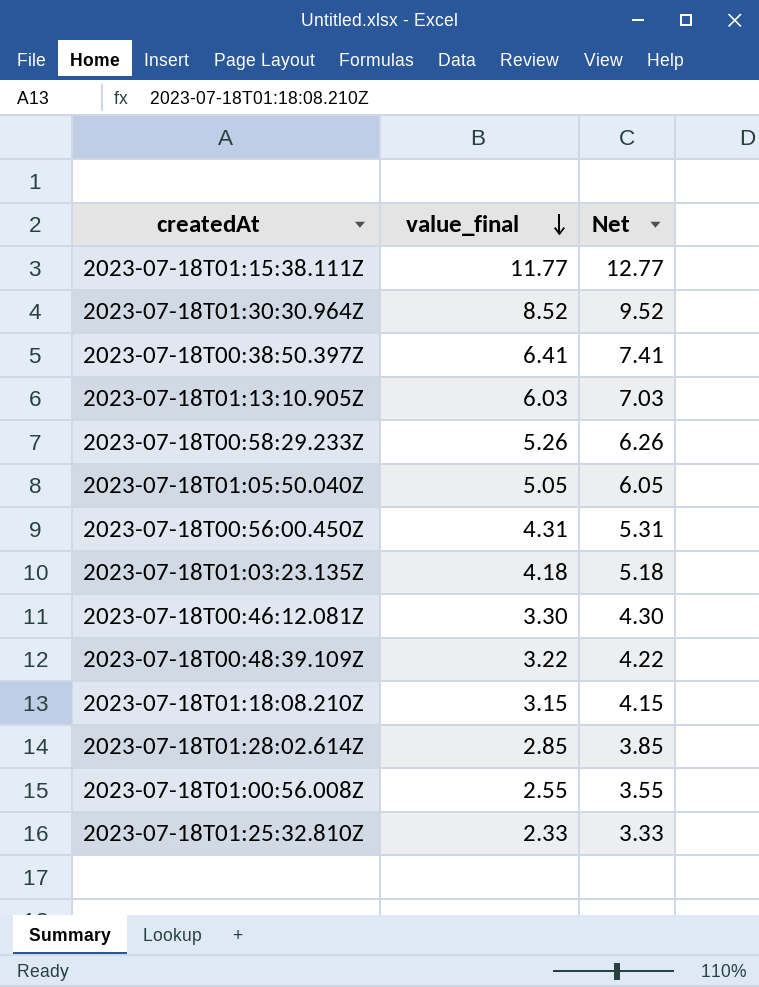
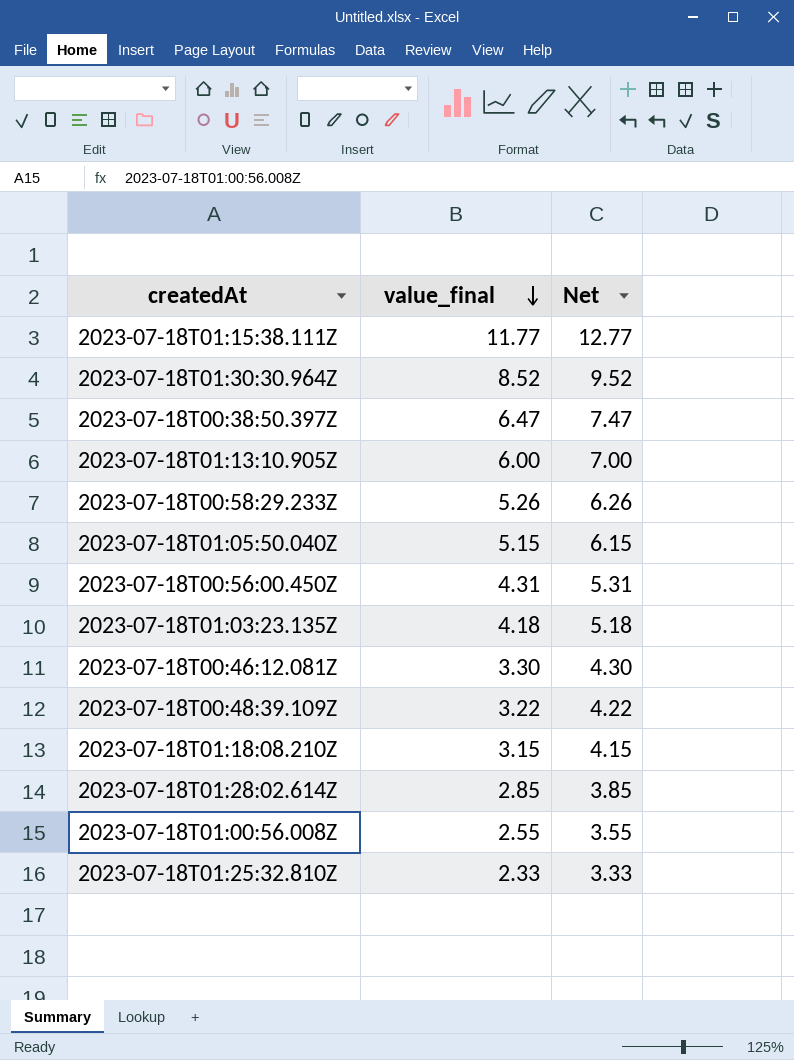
2023-07-18T00:38:50.397Z | value_final: 6.41 -> 6.47
2023-07-18T00:38:50.397Z | Net: 7.41 -> 7.47
2023-07-18T01:13:10.905Z | value_final: 6.03 -> 6.00
2023-07-18T01:13:10.905Z | Net: 7.03 -> 7.00
2023-07-18T01:05:50.040Z | value_final: 5.05 -> 5.15
2023-07-18T01:05:50.040Z | Net: 6.05 -> 6.15

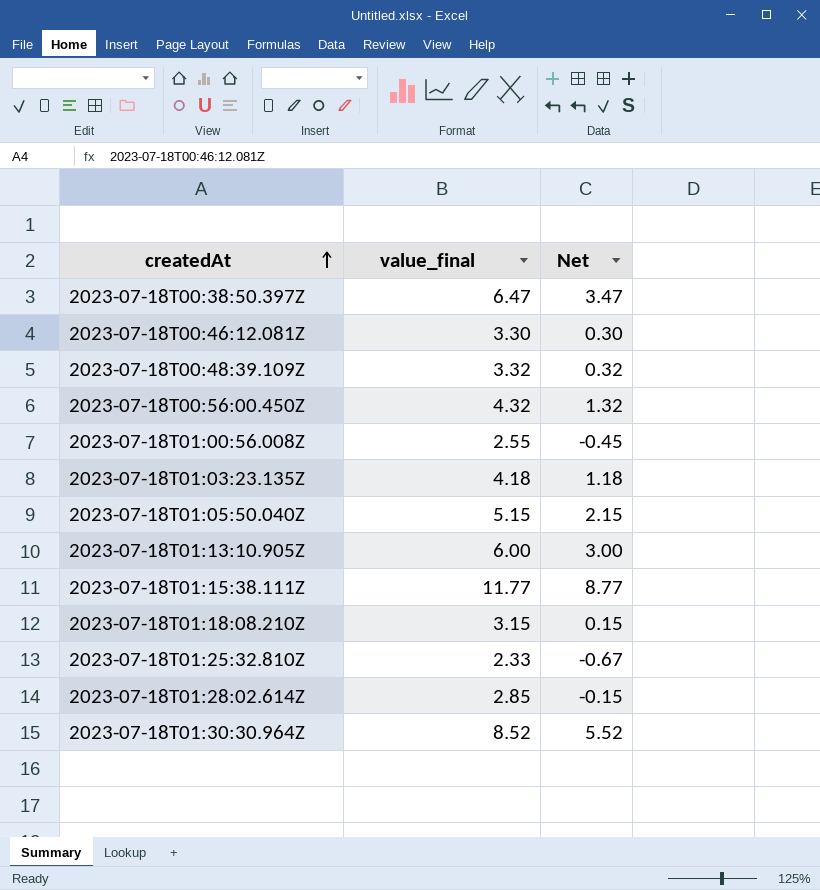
row order: value_final descending -> createdAt ascending
column Net | formula: [value_final] + 1 -> [value_final] - 3
row 2023-07-18T00:58:29.233Z: 5.26 | 6.26 -> none
2023-07-18T00:48:39.109Z | value_final: 3.22 -> 3.32
2023-07-18T00:56:00.450Z | value_final: 4.31 -> 4.32

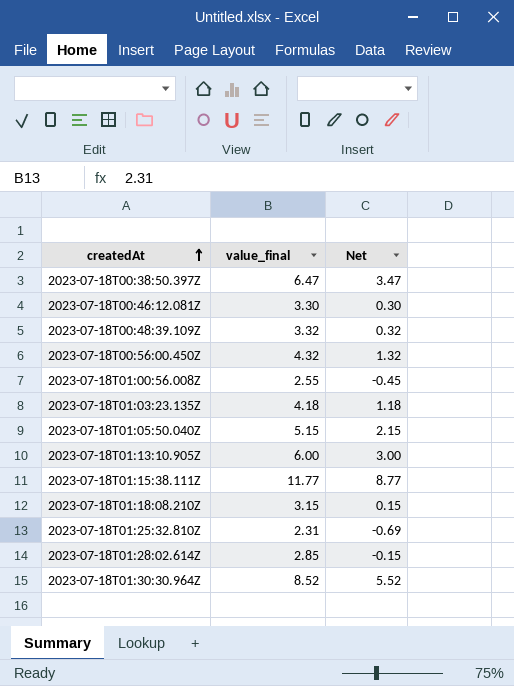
2023-07-18T01:25:32.810Z | value_final: 2.33 -> 2.31
2023-07-18T01:25:32.810Z | Net: -0.67 -> -0.69

